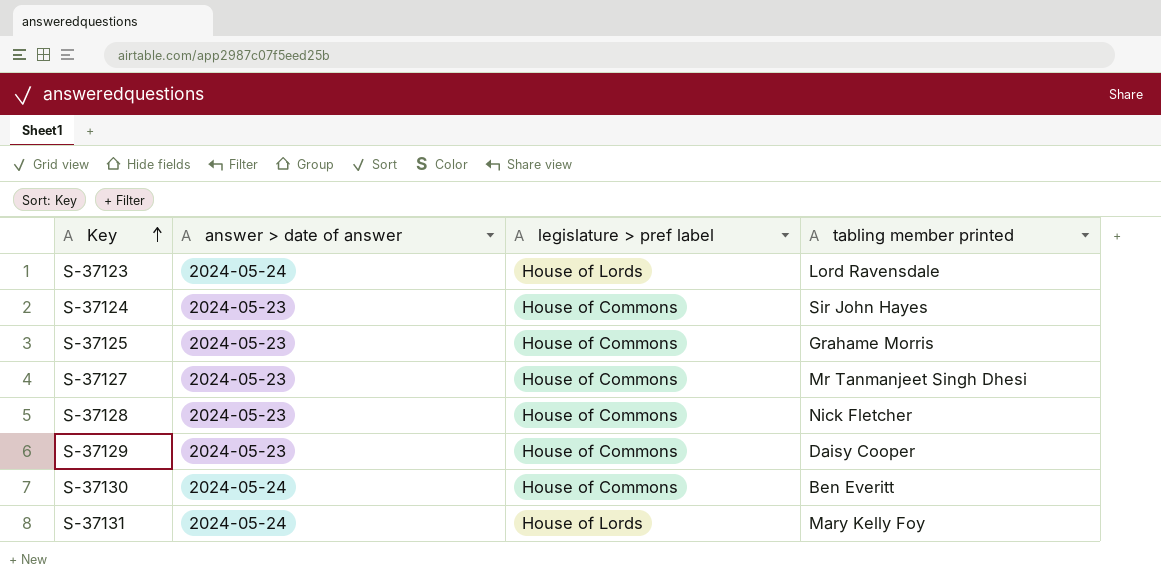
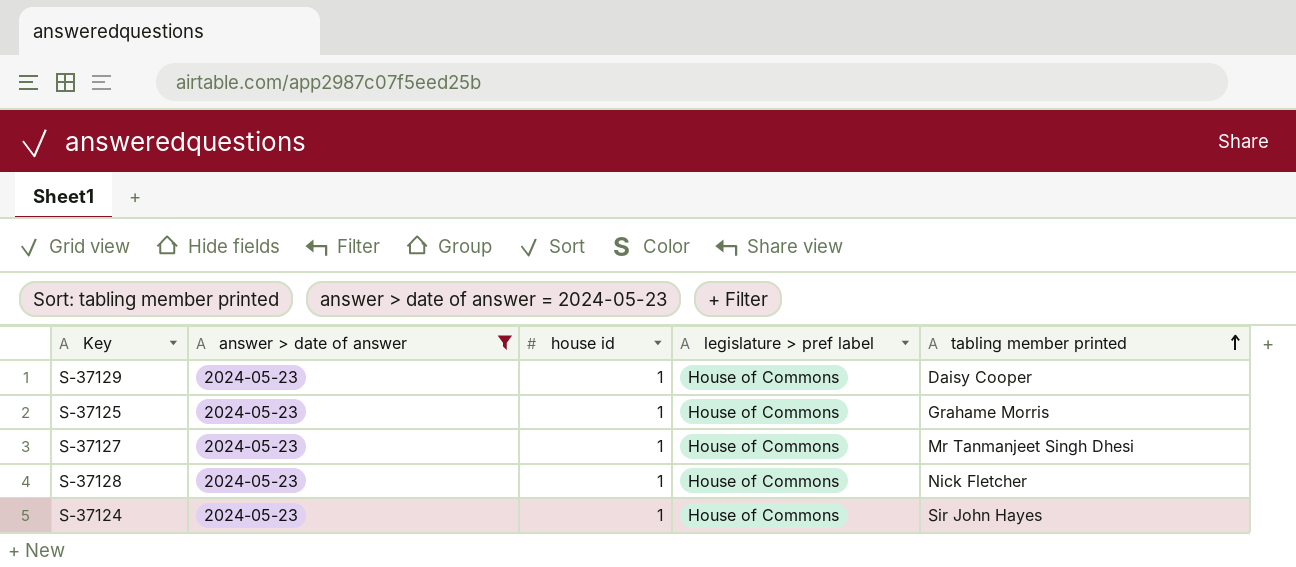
filter: none -> answer > date of answer = 2024-05-23
row order: Key ascending -> tabling member printed ascending
column house id | position: none -> 3

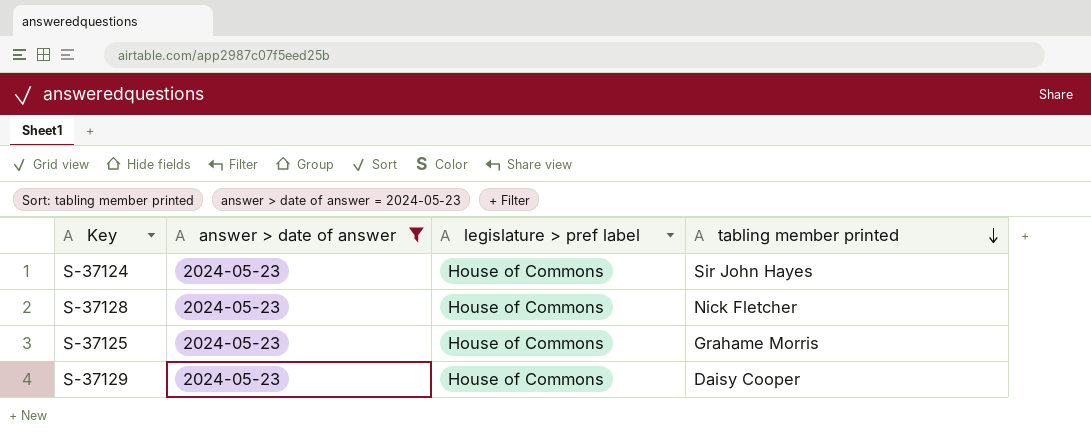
row order: tabling member printed ascending -> tabling member printed descending
column house id | position: 3 -> none
row S-37127: 2024-05-23 | 1 | House of Commons | Mr Tanmanjeet Singh Dhesi -> none

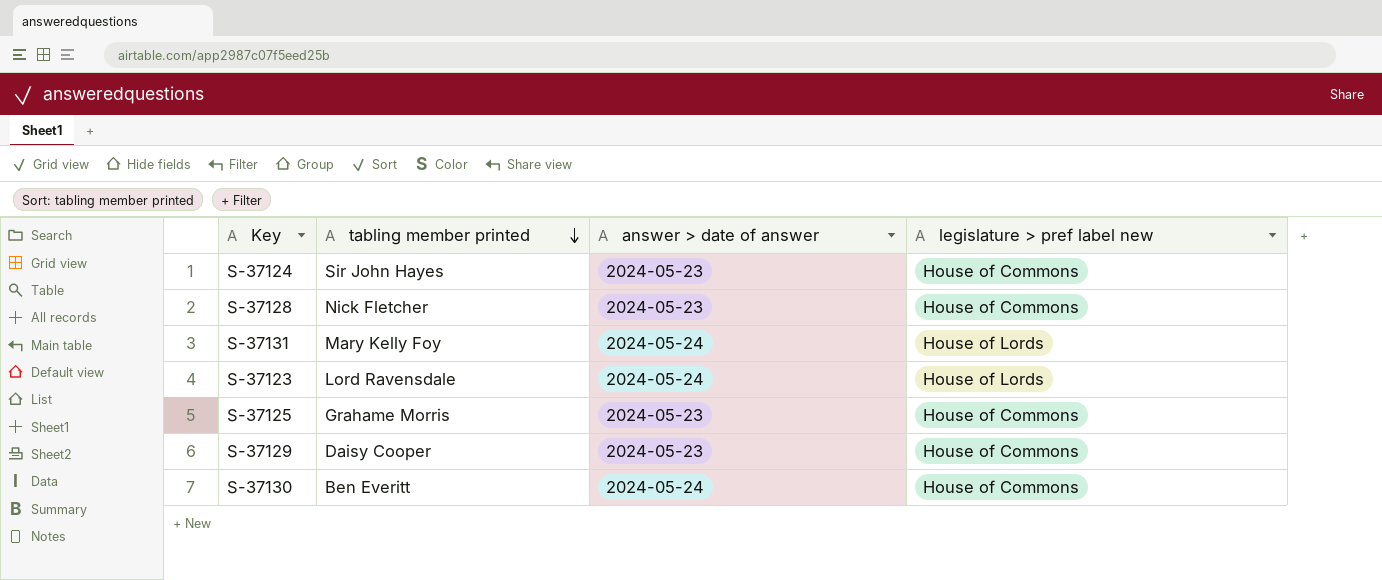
filter: answer > date of answer = 2024-05-23 -> none
column tabling member printed | position: 4 -> 2
column name: legislature > pref label -> legislature > pref label new

